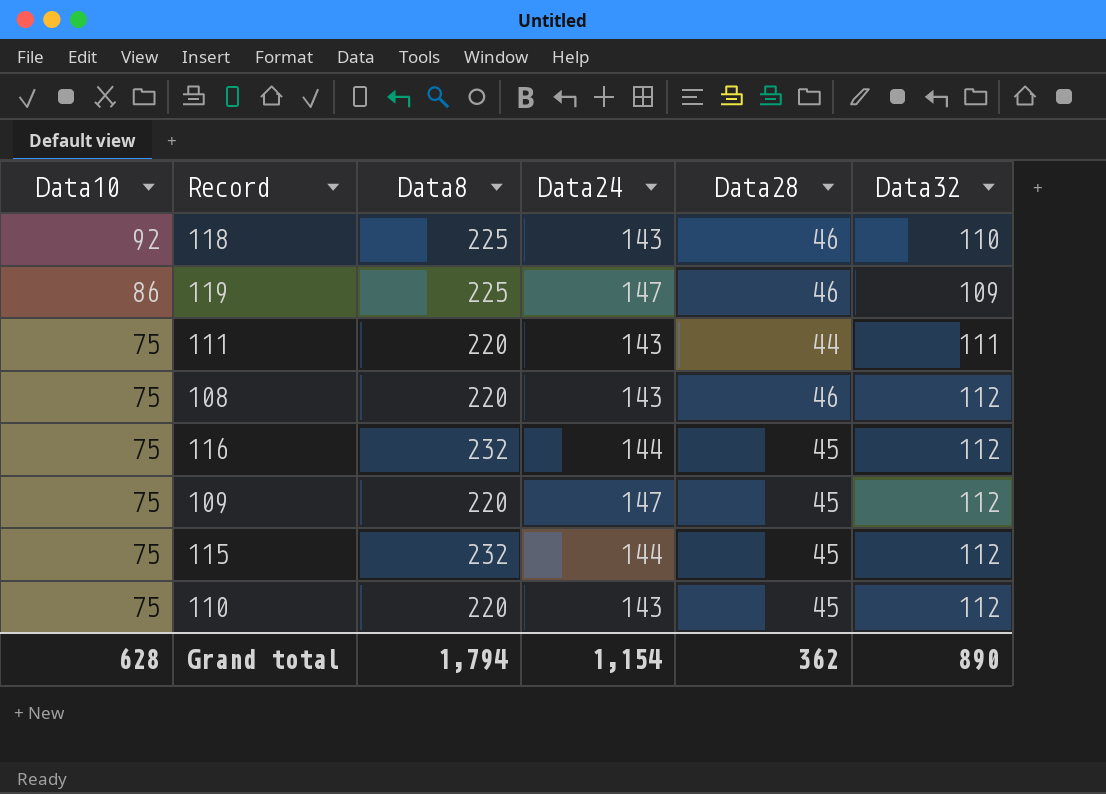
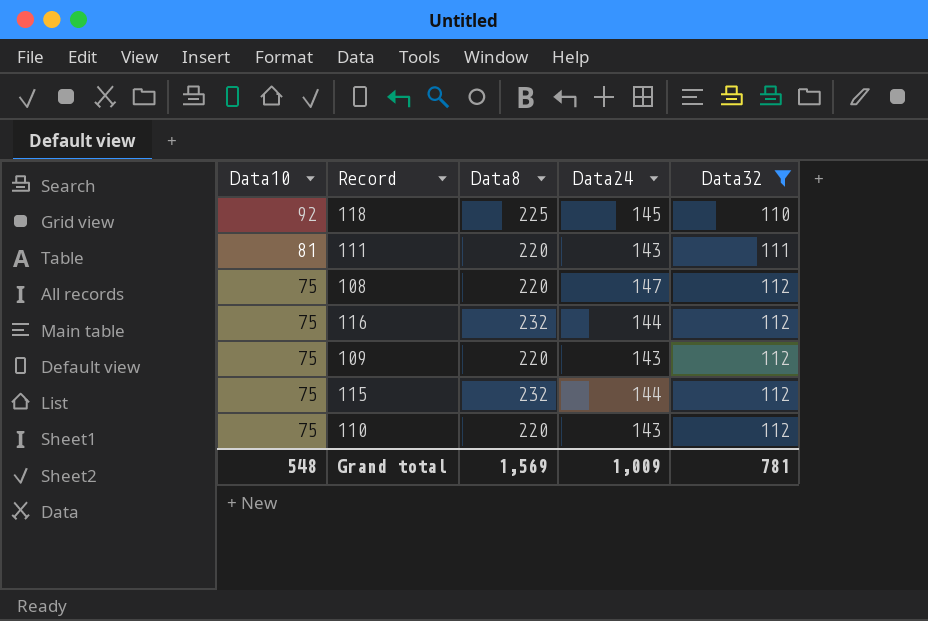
filter: none -> Data32 != 109
column Data28 | position: 5 -> none
118 | Data24: 143 -> 145
111 | Data10: 75 -> 81
108 | Data24: 143 -> 147
109 | Data24: 147 -> 143
Grand total | Data10: 628 -> 548
Grand total | Data8: 1,794 -> 1,569
Grand total | Data24: 1,154 -> 1,009
Grand total | Data32: 890 -> 781

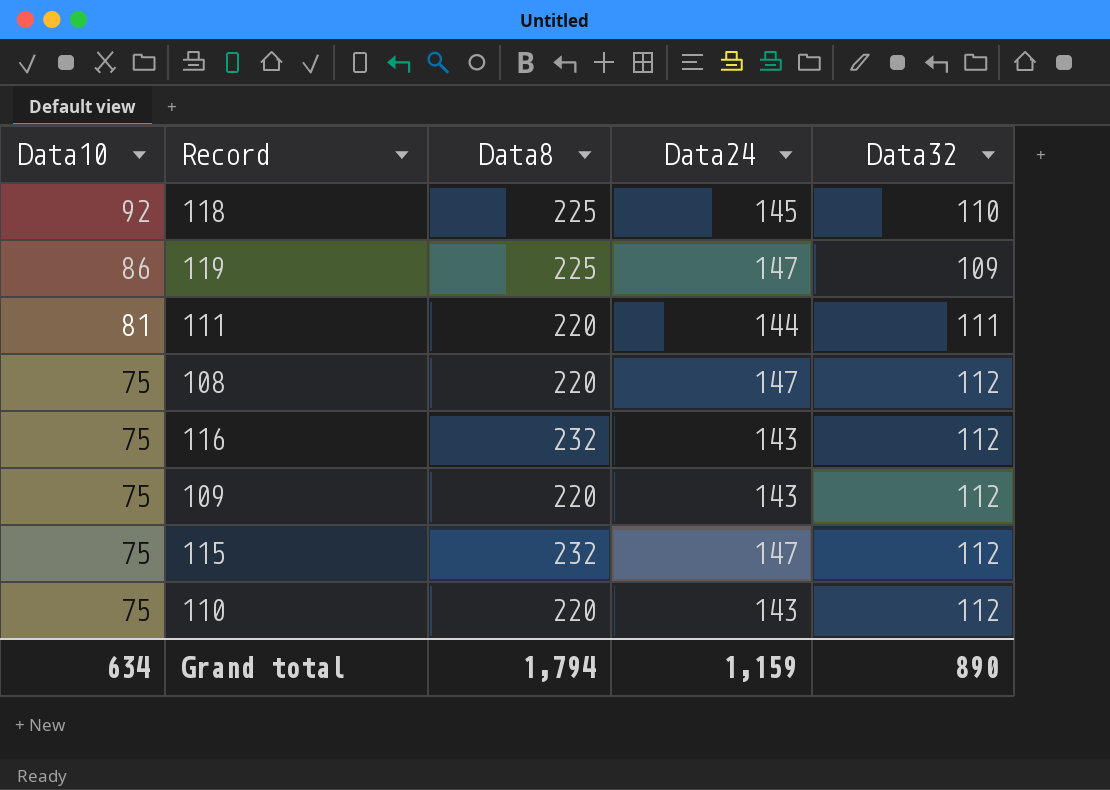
filter: Data32 != 109 -> none
111 | Data24: 143 -> 144
116 | Data24: 144 -> 143
115 | Data24: 144 -> 147
Grand total | Data10: 548 -> 634
Grand total | Data8: 1,569 -> 1,794
Grand total | Data24: 1,009 -> 1,159
Grand total | Data32: 781 -> 890

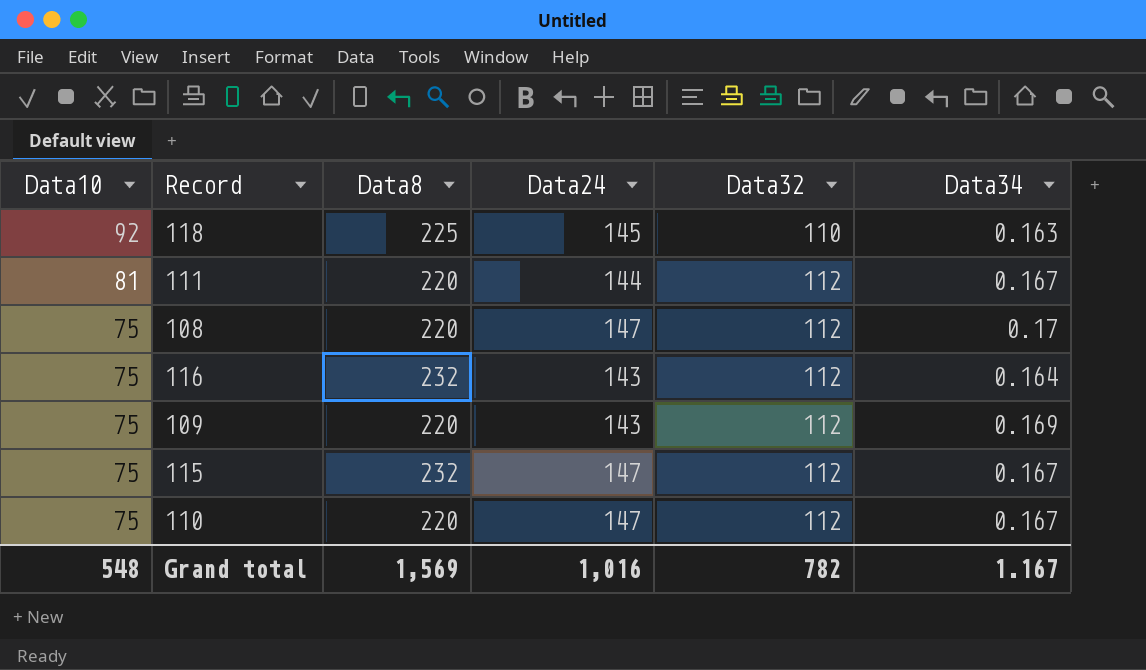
column Data34 | position: none -> 6
row 119: 86 | 225 | 147 | 109 -> none
111 | Data32: 111 -> 112
110 | Data24: 143 -> 147
Grand total | Data10: 634 -> 548
Grand total | Data8: 1,794 -> 1,569
Grand total | Data24: 1,159 -> 1,016
Grand total | Data32: 890 -> 782

